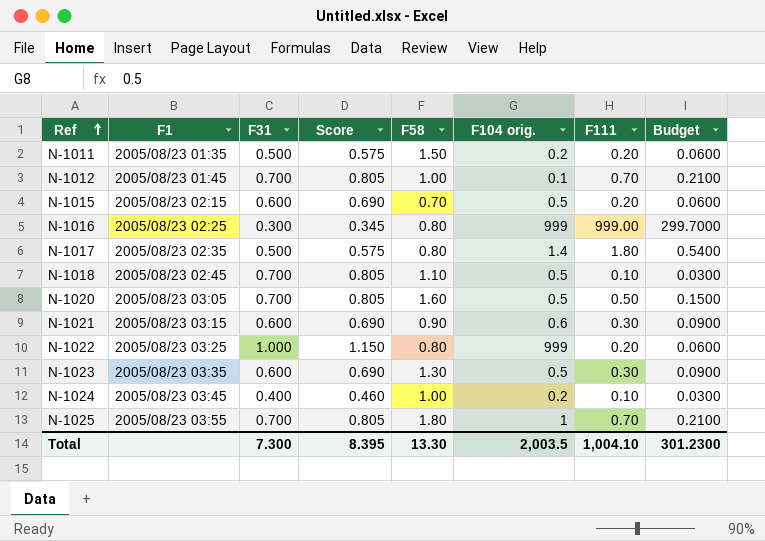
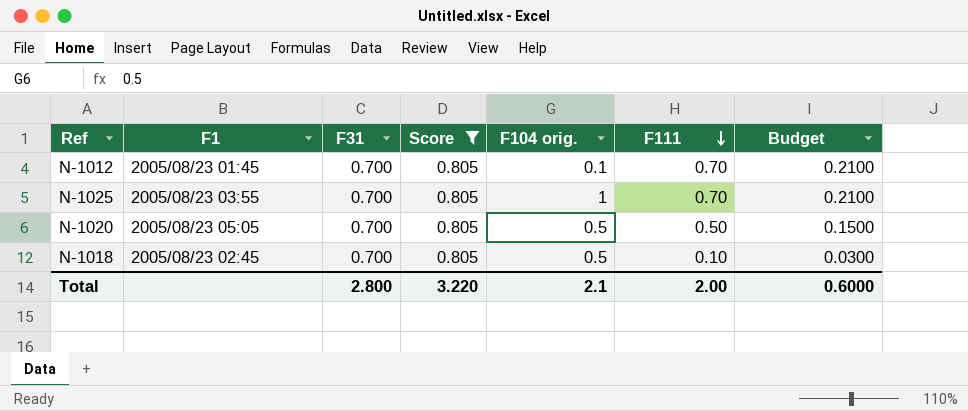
filter: none -> Score = 0.805
row order: Ref ascending -> F111 descending
column F58 | position: 5 -> none
N-1020 | F1: 2005/08/23 03:05 -> 2005/08/23 05:05
Total | F31: 7.300 -> 2.800
Total | Score: 8.395 -> 3.220
Total | F104 orig.: 2,003.5 -> 2.1
Total | F111: 1,004.10 -> 2.00
Total | Budget: 301.2300 -> 0.6000

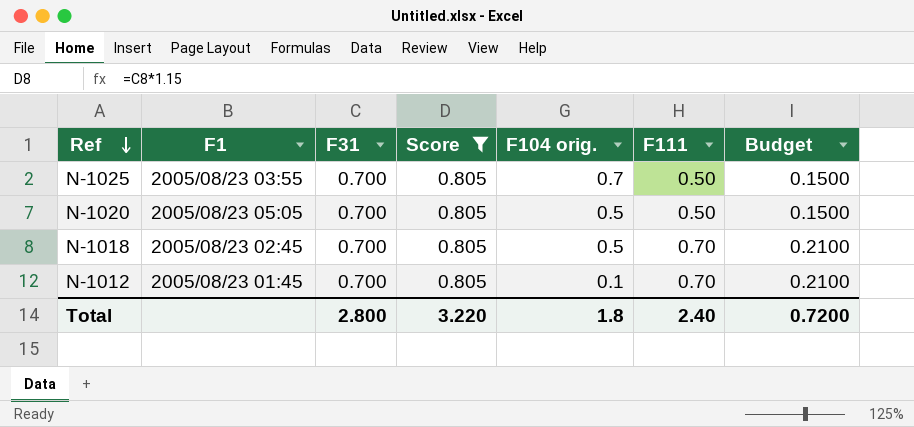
row order: F111 descending -> Ref descending
N-1025 | F104 orig.: 1 -> 0.7
N-1025 | F111: 0.70 -> 0.50
N-1025 | Budget: 0.2100 -> 0.1500
N-1018 | F111: 0.10 -> 0.70
N-1018 | Budget: 0.0300 -> 0.2100
Total | F104 orig.: 2.1 -> 1.8
Total | F111: 2.00 -> 2.40
Total | Budget: 0.6000 -> 0.7200

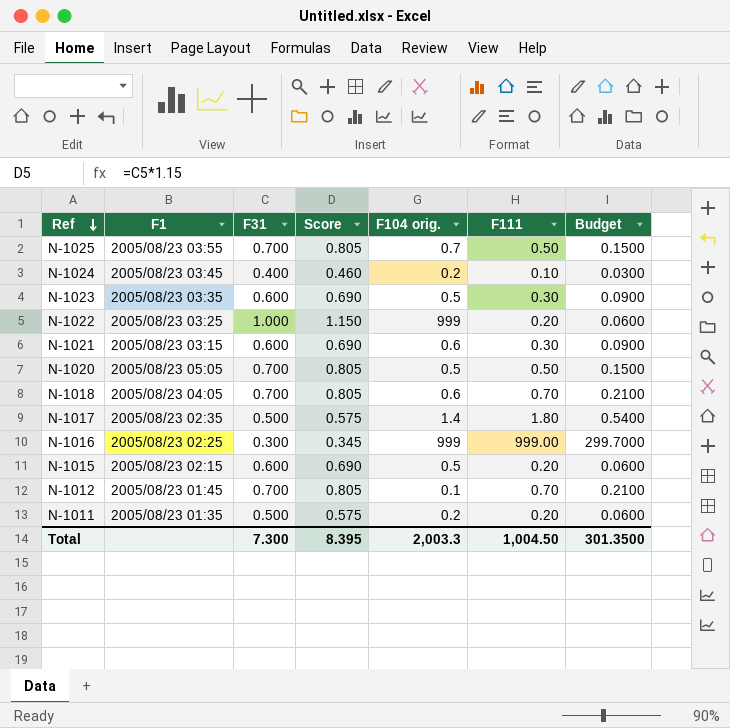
filter: Score = 0.805 -> none
N-1018 | F1: 2005/08/23 02:45 -> 2005/08/23 04:05
N-1018 | F104 orig.: 0.5 -> 0.6
Total | F31: 2.800 -> 7.300
Total | Score: 3.220 -> 8.395
Total | F104 orig.: 1.8 -> 2,003.3
Total | F111: 2.40 -> 1,004.50
Total | Budget: 0.7200 -> 301.3500

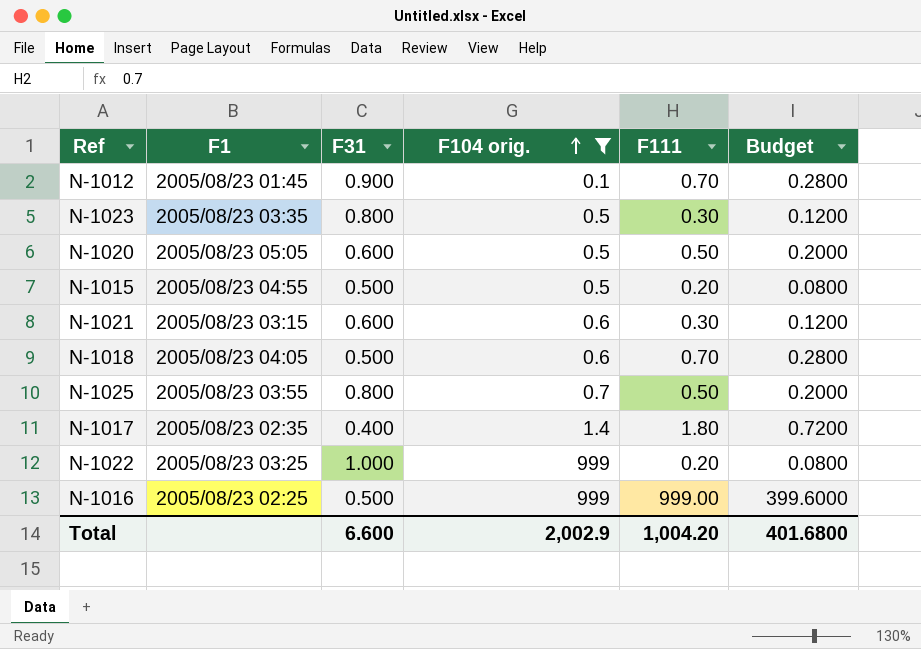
filter: none -> F104 orig. != 0.2
row order: Ref descending -> F104 orig. ascending
column Score | formula: [F31] * 1.15 -> none
column Budget | formula: [F111] * 0.3 -> [F111] * 0.4
N-1012 | F31: 0.700 -> 0.900
N-1023 | F31: 0.600 -> 0.800
N-1020 | F31: 0.700 -> 0.600
N-1015 | F1: 2005/08/23 02:15 -> 2005/08/23 04:55
N-1015 | F31: 0.600 -> 0.500
N-1018 | F31: 0.700 -> 0.500
N-1025 | F31: 0.700 -> 0.800
N-1017 | F31: 0.500 -> 0.400
N-1016 | F31: 0.300 -> 0.500
Total | F31: 7.300 -> 6.600
Total | F104 orig.: 2,003.3 -> 2,002.9
Total | F111: 1,004.50 -> 1,004.20
Total | Budget: 301.3500 -> 401.6800

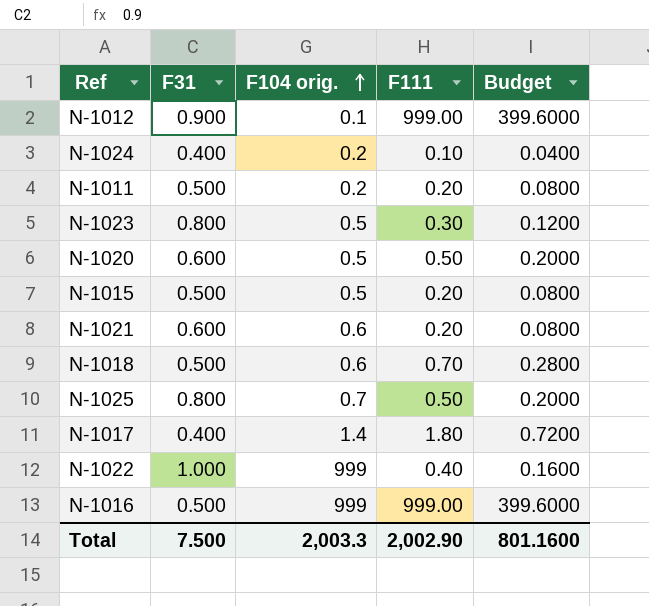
filter: F104 orig. != 0.2 -> none
column F1 | position: 2 -> none
N-1012 | F111: 0.70 -> 999.00
N-1012 | Budget: 0.2800 -> 399.6000
N-1021 | F111: 0.30 -> 0.20
N-1021 | Budget: 0.1200 -> 0.0800
N-1022 | F111: 0.20 -> 0.40
N-1022 | Budget: 0.0800 -> 0.1600
Total | F31: 6.600 -> 7.500
Total | F104 orig.: 2,002.9 -> 2,003.3
Total | F111: 1,004.20 -> 2,002.90
Total | Budget: 401.6800 -> 801.1600

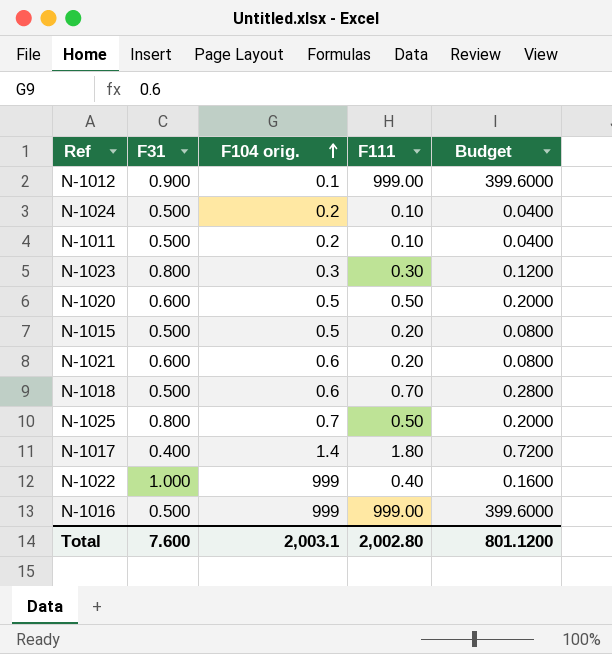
N-1024 | F31: 0.400 -> 0.500
N-1011 | F111: 0.20 -> 0.10
N-1011 | Budget: 0.0800 -> 0.0400
N-1023 | F104 orig.: 0.5 -> 0.3
Total | F31: 7.500 -> 7.600
Total | F104 orig.: 2,003.3 -> 2,003.1
Total | F111: 2,002.90 -> 2,002.80
Total | Budget: 801.1600 -> 801.1200

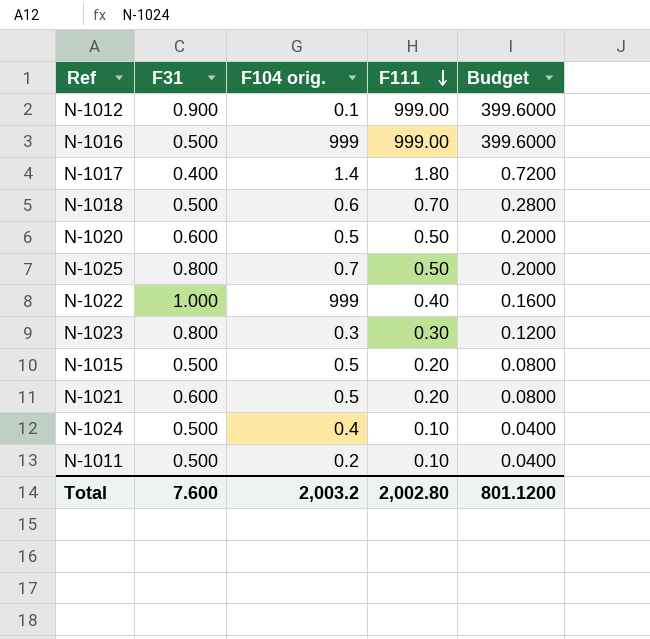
row order: F104 orig. ascending -> F111 descending
N-1021 | F104 orig.: 0.6 -> 0.5
N-1024 | F104 orig.: 0.2 -> 0.4
Total | F104 orig.: 2,003.1 -> 2,003.2

